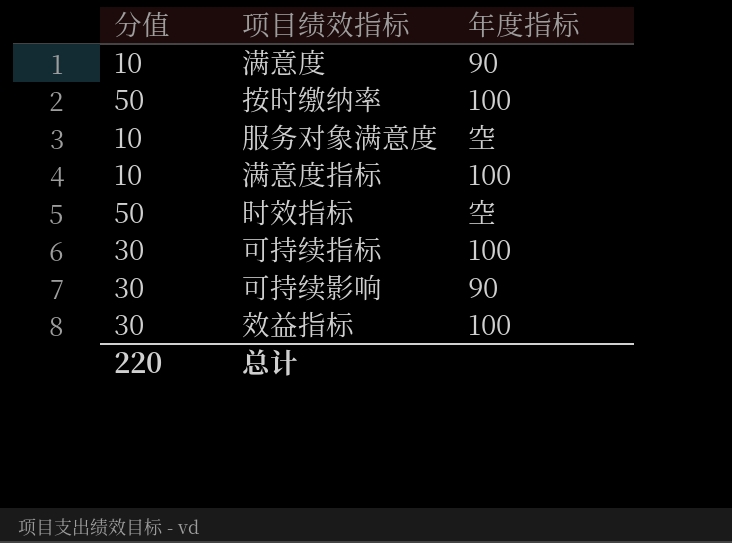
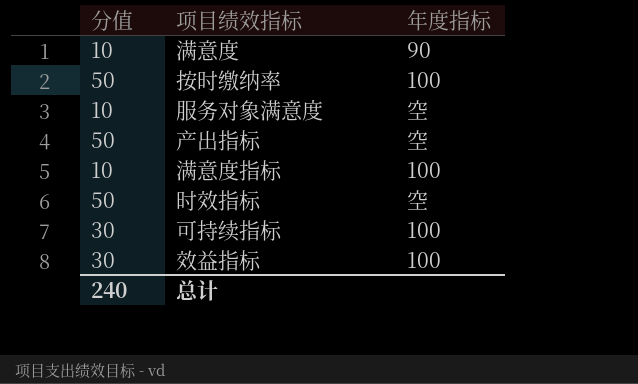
row 可持续影响: 30 | 90 -> none
row 产出指标: none -> 50 | 空
总计 | 分值: 220 -> 240

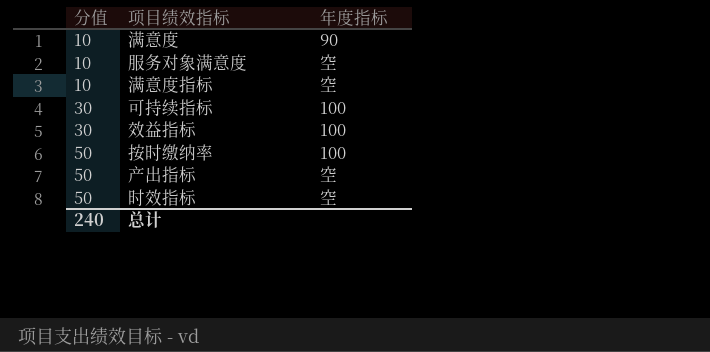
row order: none -> 分值 ascending
满意度指标 | 年度指标: 100 -> 空

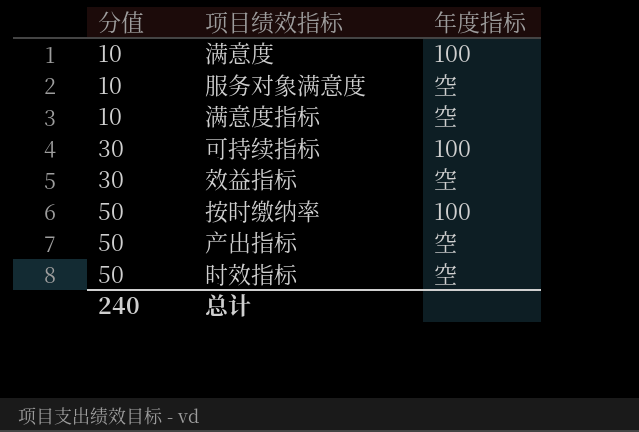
满意度 | 年度指标: 90 -> 100
效益指标 | 年度指标: 100 -> 空

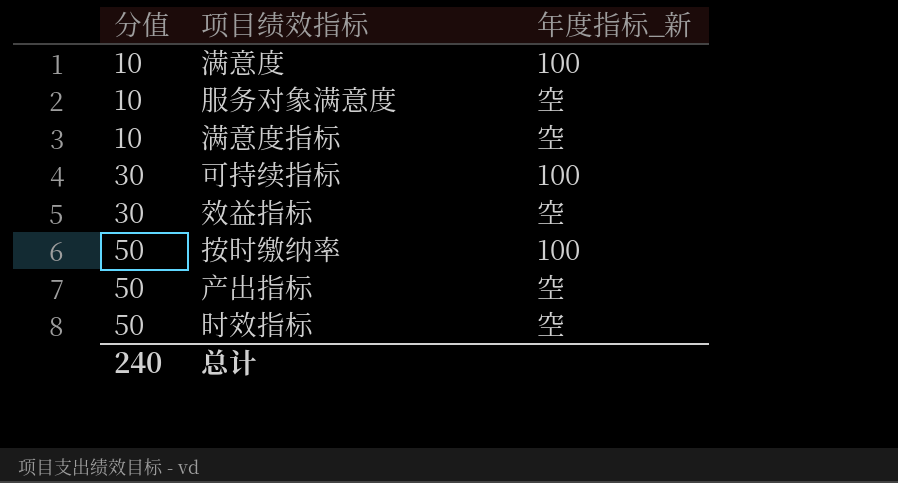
column name: 年度指标 -> 年度指标_新

